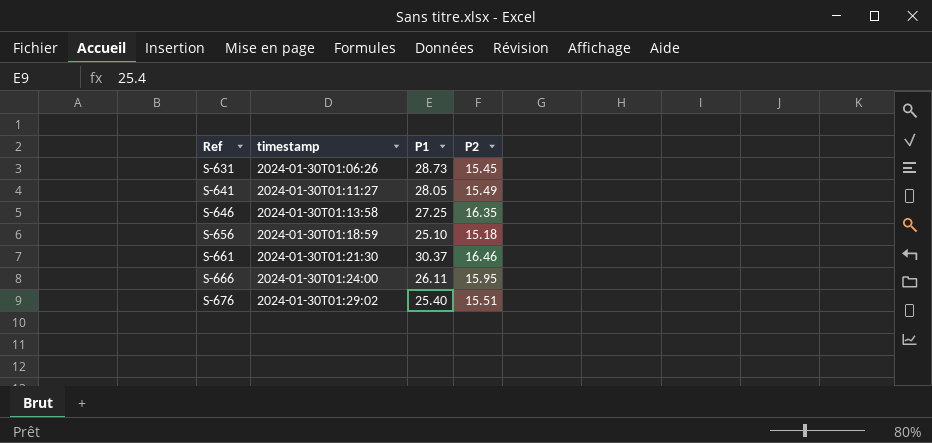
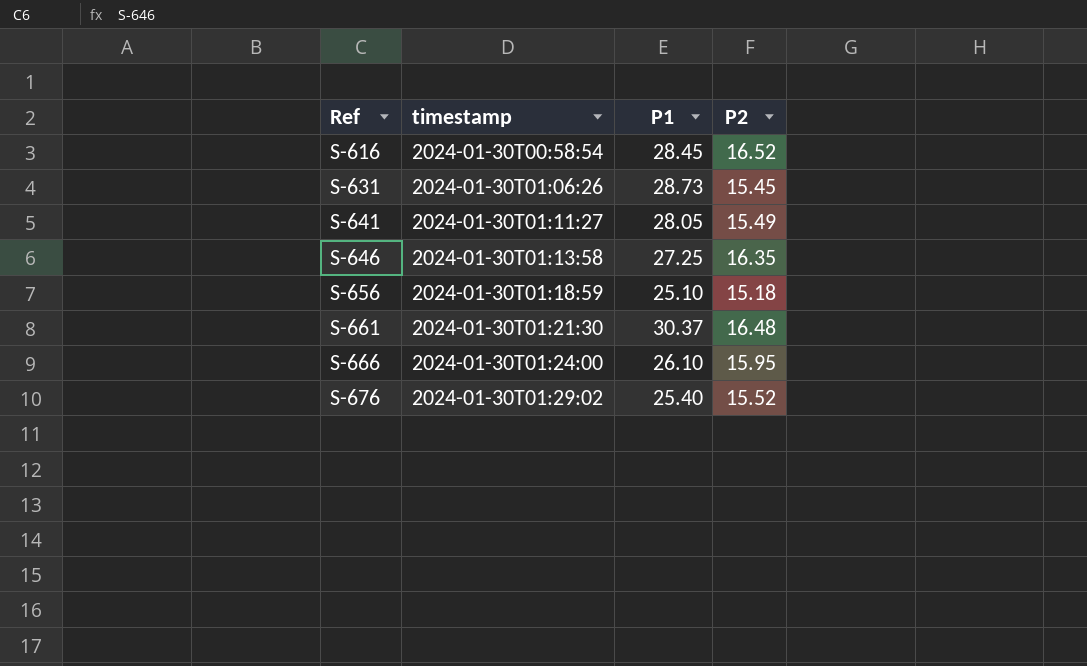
row S-616: none -> 2024-01-30T00:58:54 | 28.45 | 16.52
S-661 | P2: 16.46 -> 16.48
S-666 | P1: 26.11 -> 26.10
S-676 | P2: 15.51 -> 15.52

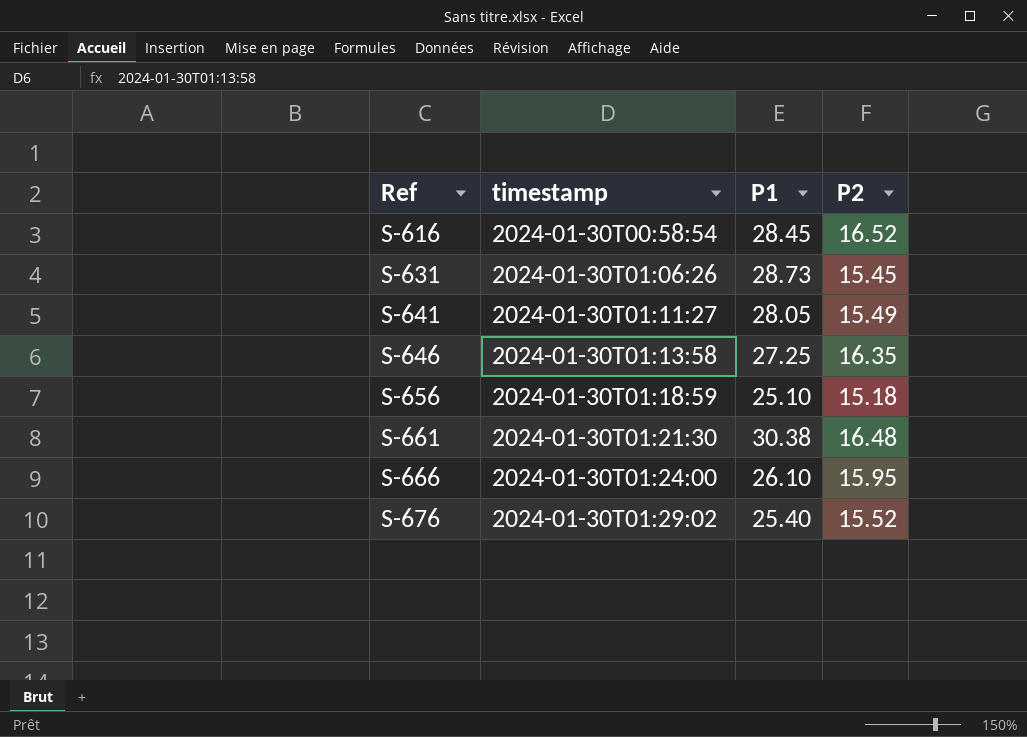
S-661 | P1: 30.37 -> 30.38

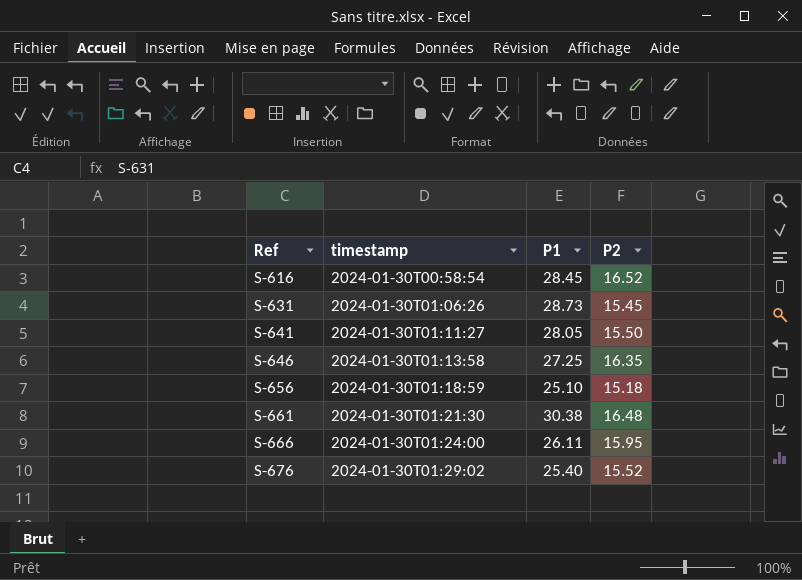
S-641 | P2: 15.49 -> 15.50
S-666 | P1: 26.10 -> 26.11

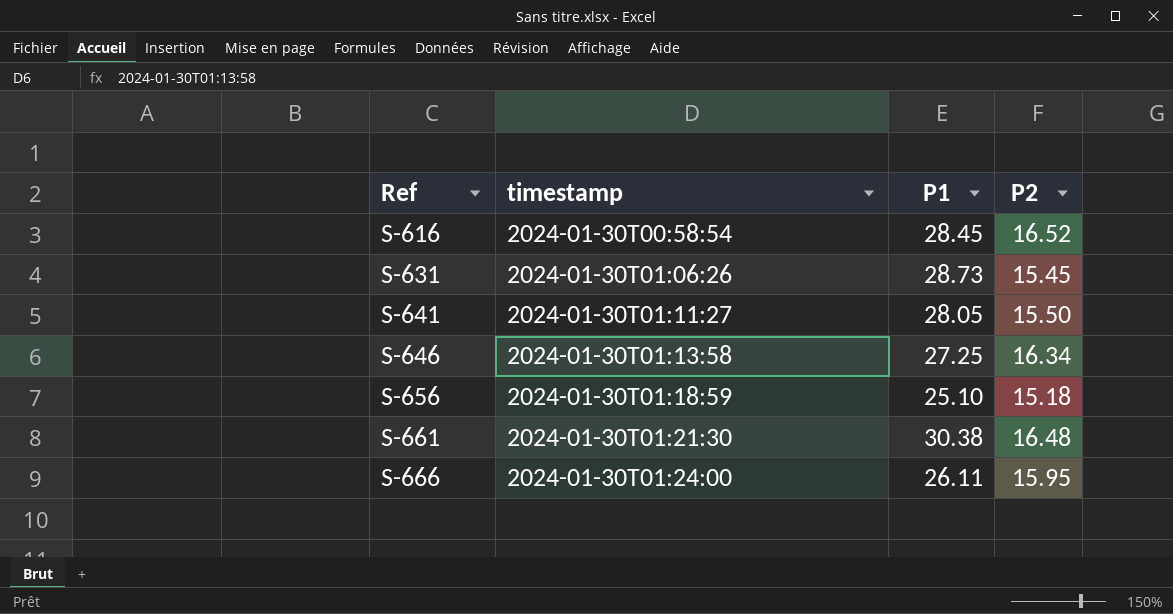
row S-676: 2024-01-30T01:29:02 | 25.40 | 15.52 -> none
S-646 | P2: 16.35 -> 16.34

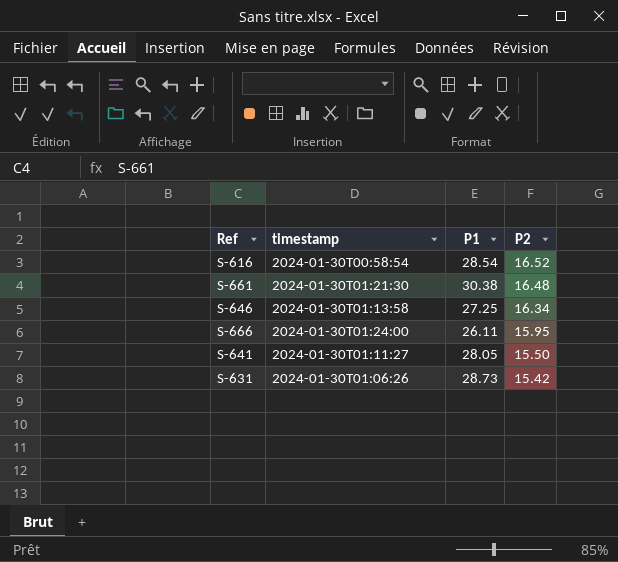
row order: Ref ascending -> P2 descending
row S-656: 2024-01-30T01:18:59 | 25.10 | 15.18 -> none
S-616 | P1: 28.45 -> 28.54
S-631 | P2: 15.45 -> 15.42

